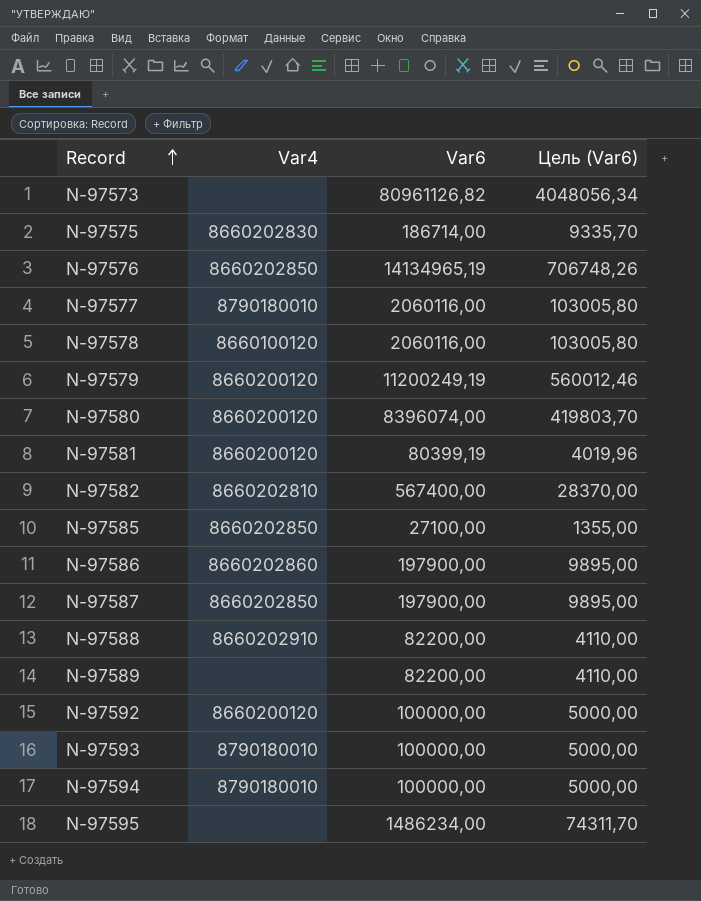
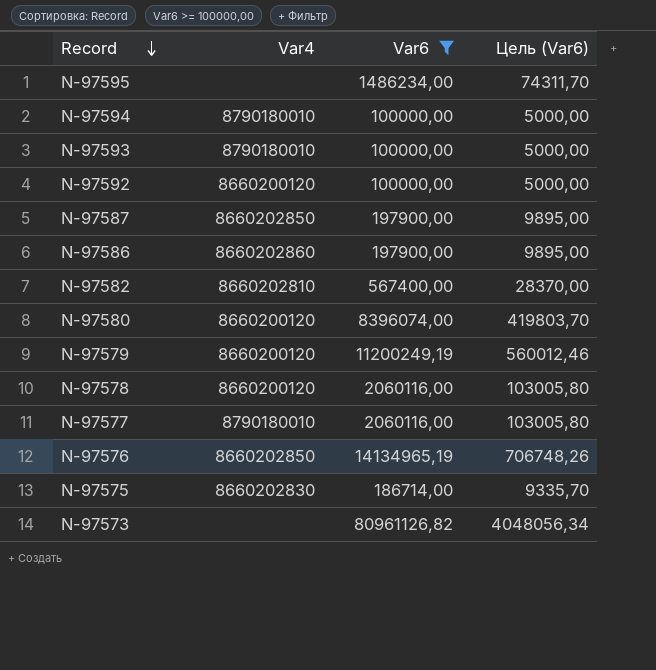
filter: none -> Var6 >= 100000,00
row order: Record ascending -> Record descending
N-97578 | Var4: 8660100120 -> 8660200120

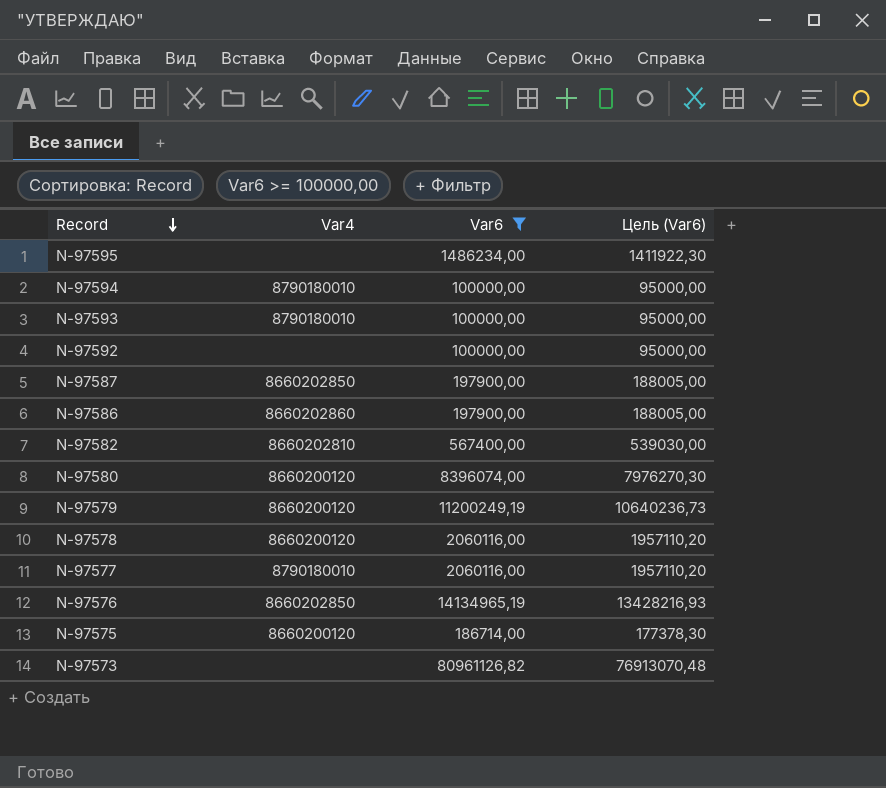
column Цель (Var6) | formula: [Var6] * 0,05 -> [Var6] * 0,95
N-97592 | Var4: 8660200120 -> none
N-97575 | Var4: 8660202830 -> 8660200120

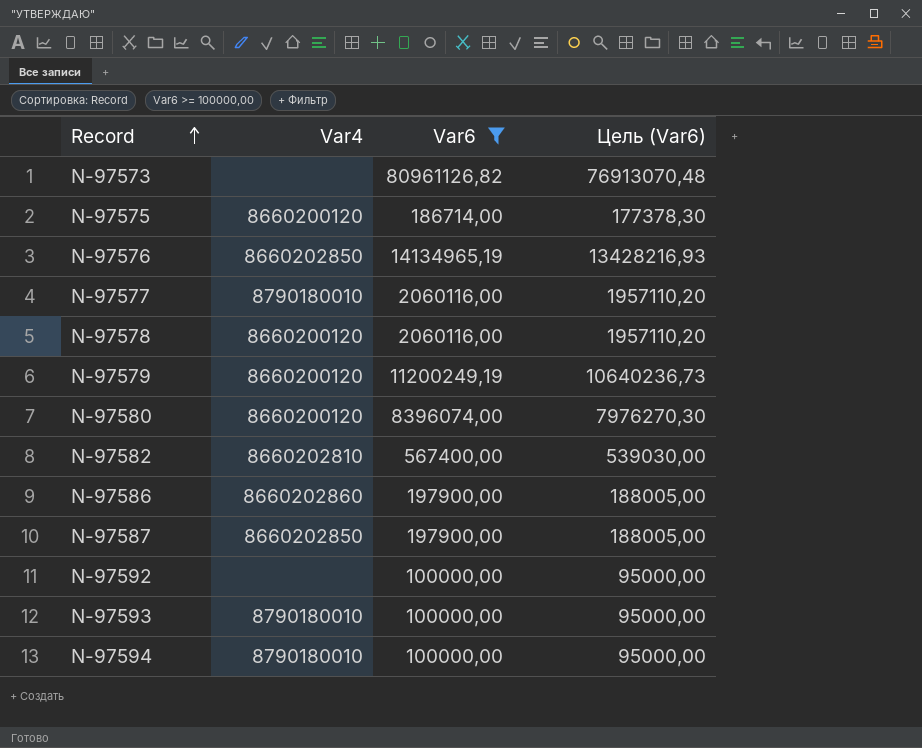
row order: Record descending -> Record ascending
row N-97595: none | 1486234,00 | 1411922,30 -> none

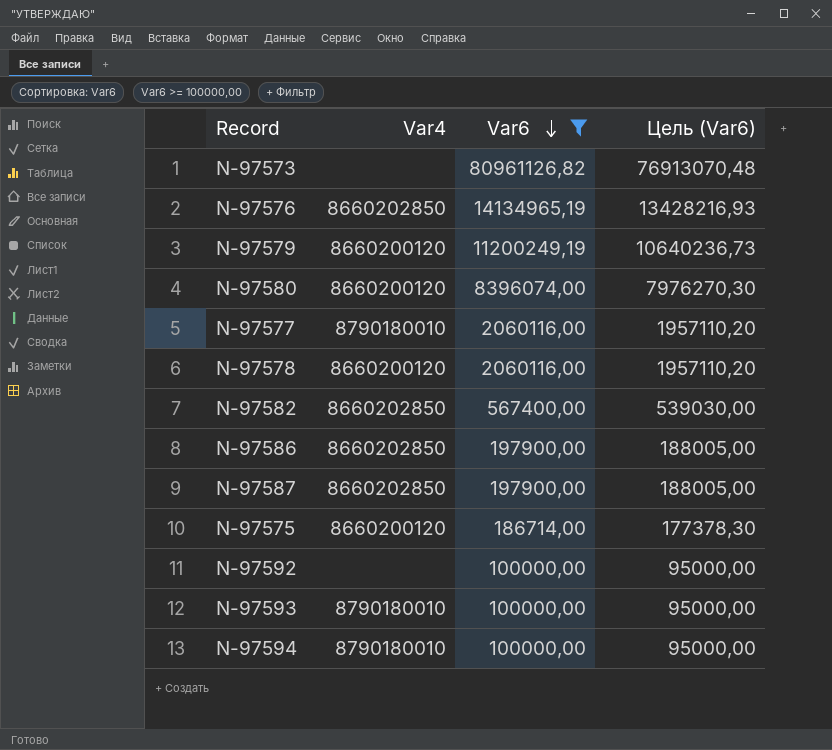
row order: Record ascending -> Var6 descending
N-97582 | Var4: 8660202810 -> 8660202850
N-97586 | Var4: 8660202860 -> 8660202850

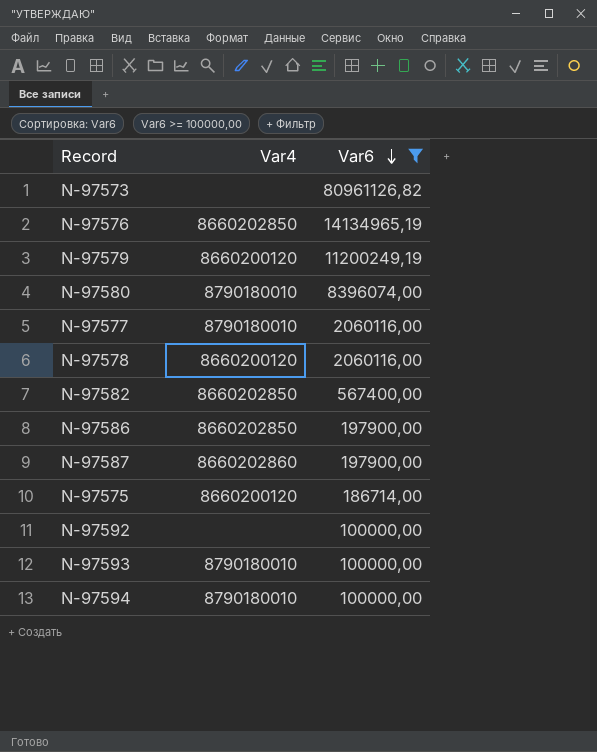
column Цель (Var6) | formula: [Var6] * 0,95 -> none
N-97580 | Var4: 8660200120 -> 8790180010
N-97587 | Var4: 8660202850 -> 8660202860

